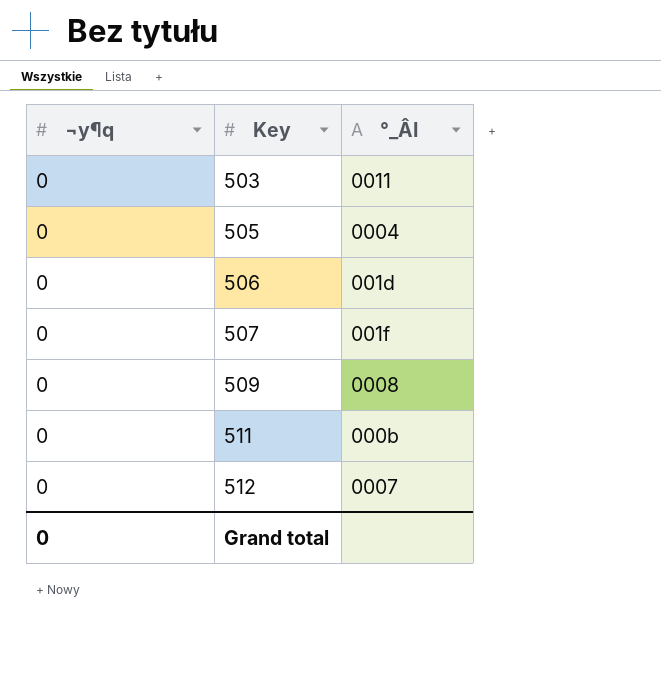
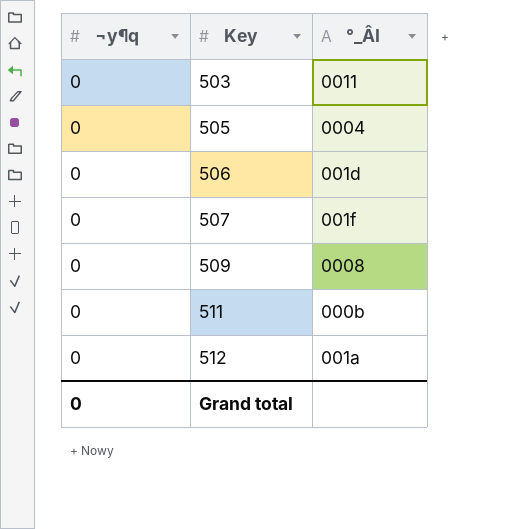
512 | °_ÂI: 0007 -> 001a

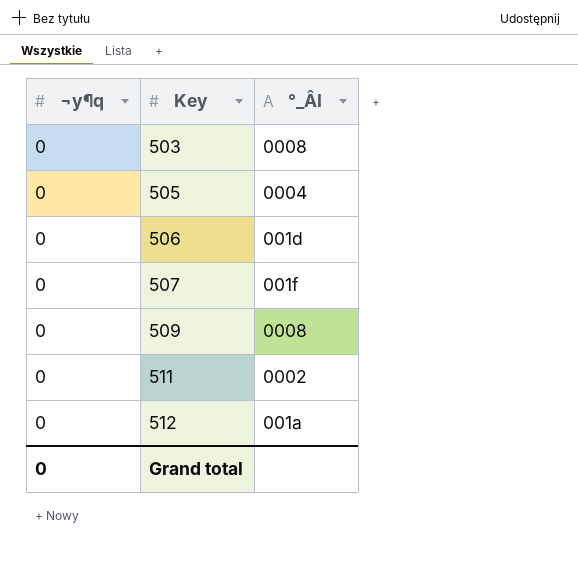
503 | °_ÂI: 0011 -> 0008
511 | °_ÂI: 000b -> 0002

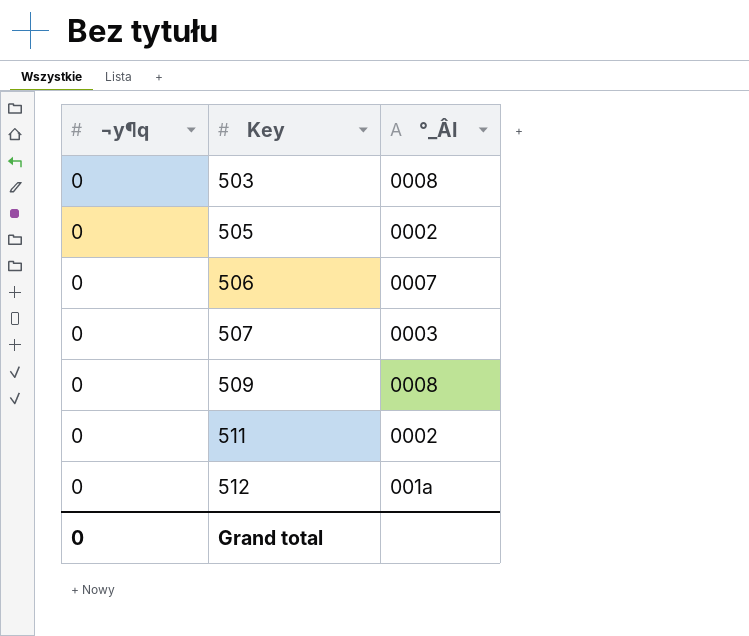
505 | °_ÂI: 0004 -> 0002
506 | °_ÂI: 001d -> 0007
507 | °_ÂI: 001f -> 0003

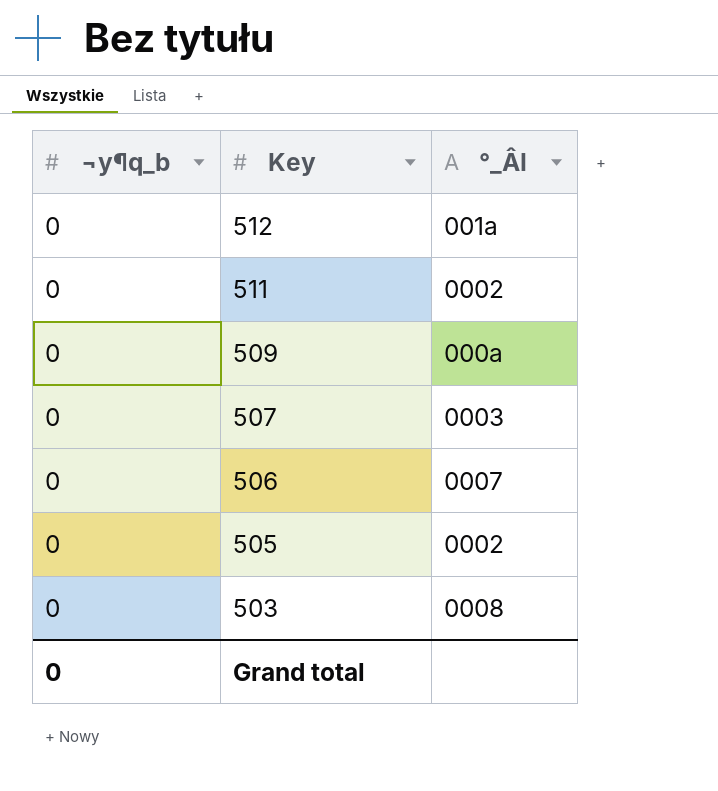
row order: Key ascending -> Key descending
column name: ¬y¶q -> ¬y¶q_b
509 | °_ÂI: 0008 -> 000a

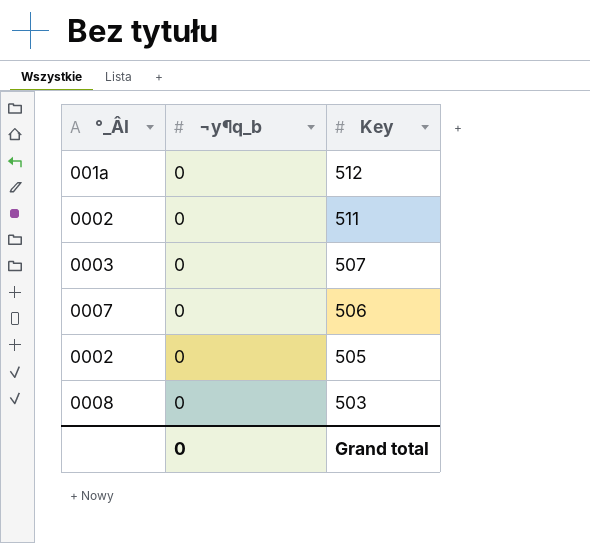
column °_ÂI | position: 3 -> 1
row 509: 0 | 000a -> none

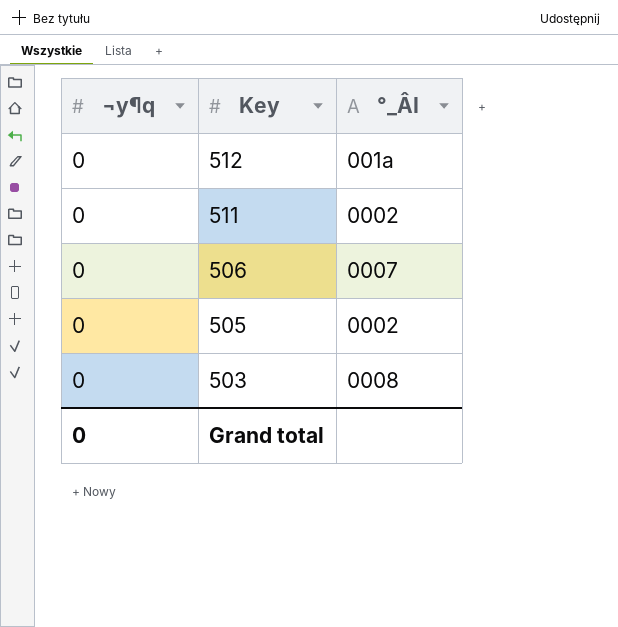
column name: ¬y¶q_b -> ¬y¶q
column °_ÂI | position: 1 -> 3
row 507: 0003 | 0 -> none

